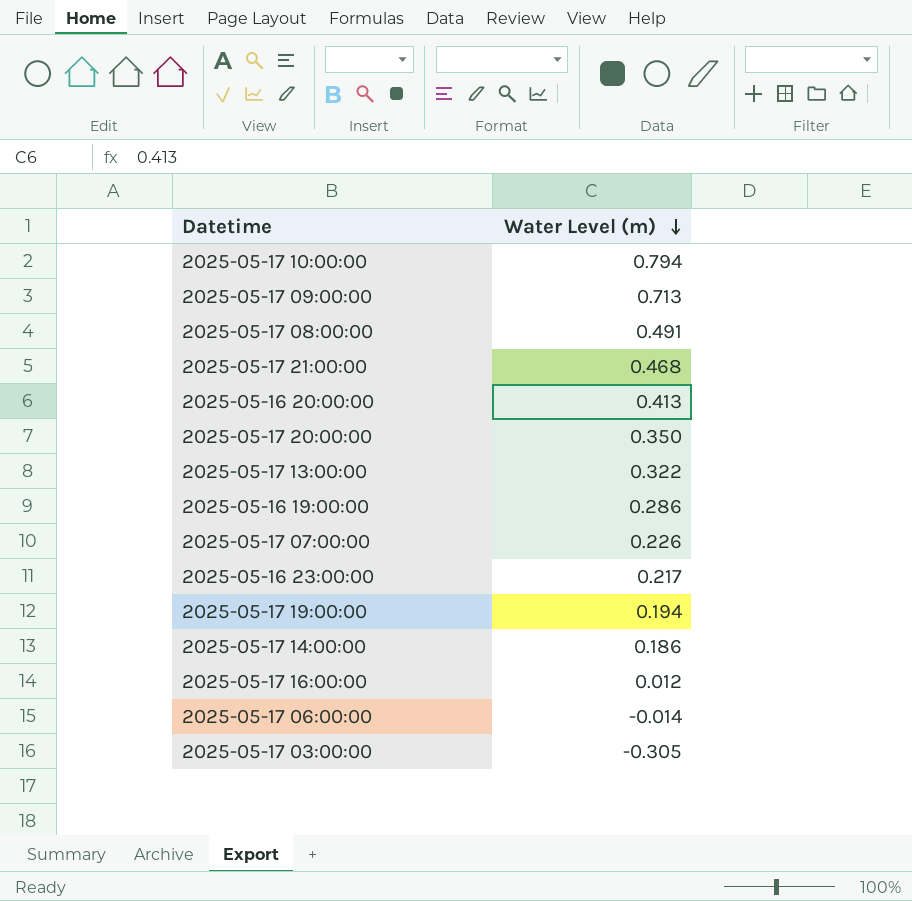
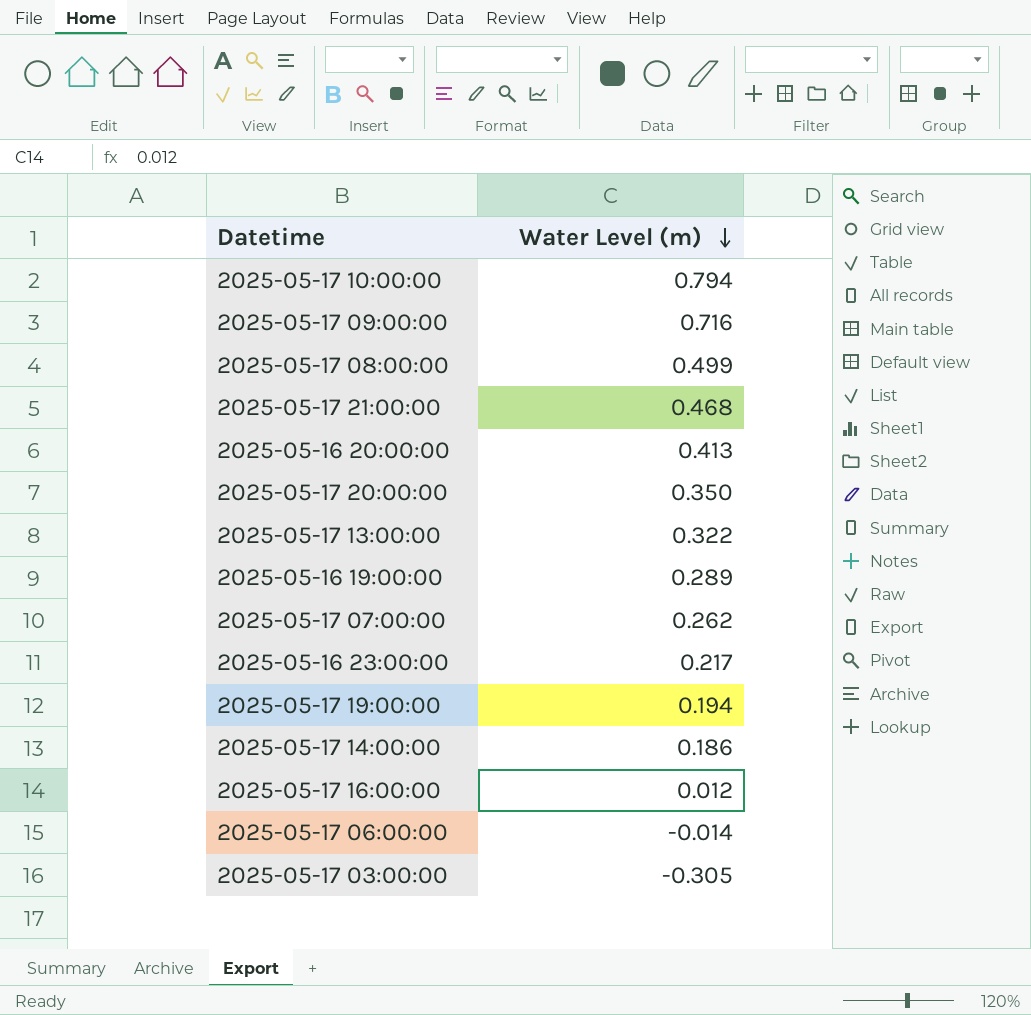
2025-05-17 09:00:00 | Water Level (m): 0.713 -> 0.716
2025-05-17 08:00:00 | Water Level (m): 0.491 -> 0.499
2025-05-16 19:00:00 | Water Level (m): 0.286 -> 0.289
2025-05-17 07:00:00 | Water Level (m): 0.226 -> 0.262

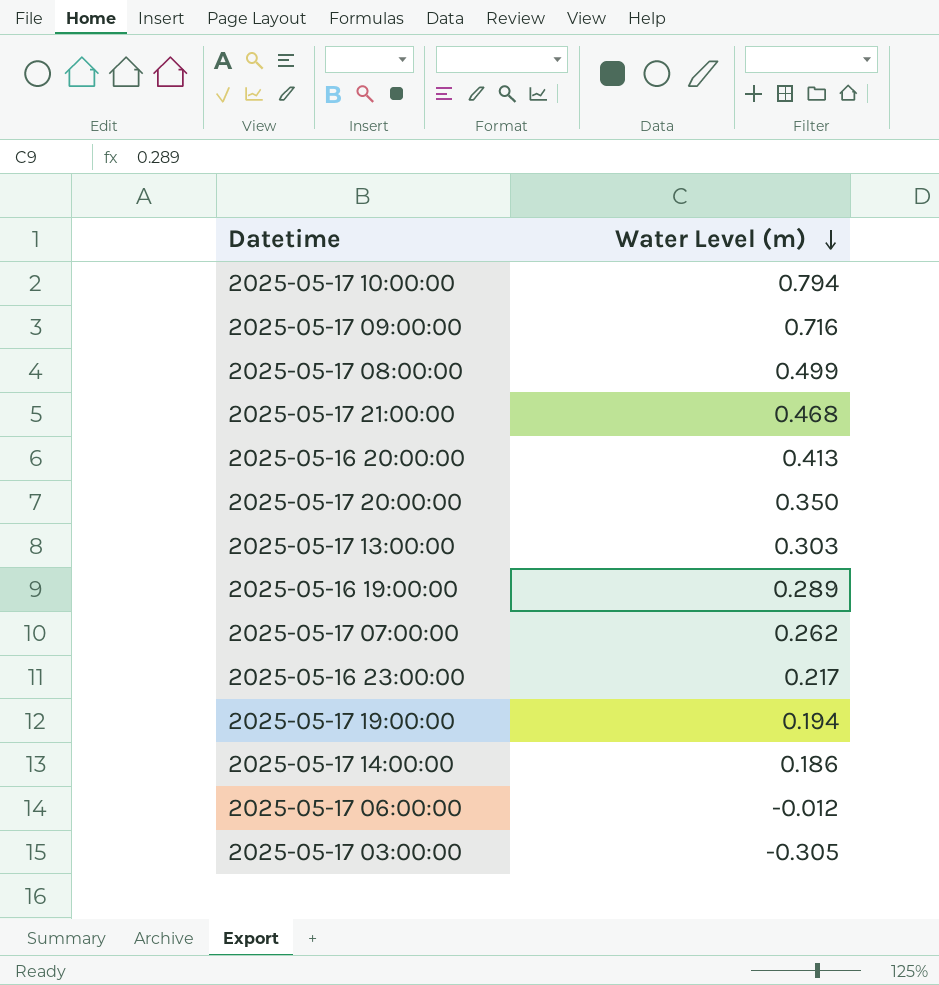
row 2025-05-17 16:00:00: 0.012 -> none
2025-05-17 13:00:00 | Water Level (m): 0.322 -> 0.303
2025-05-17 06:00:00 | Water Level (m): -0.014 -> -0.012

